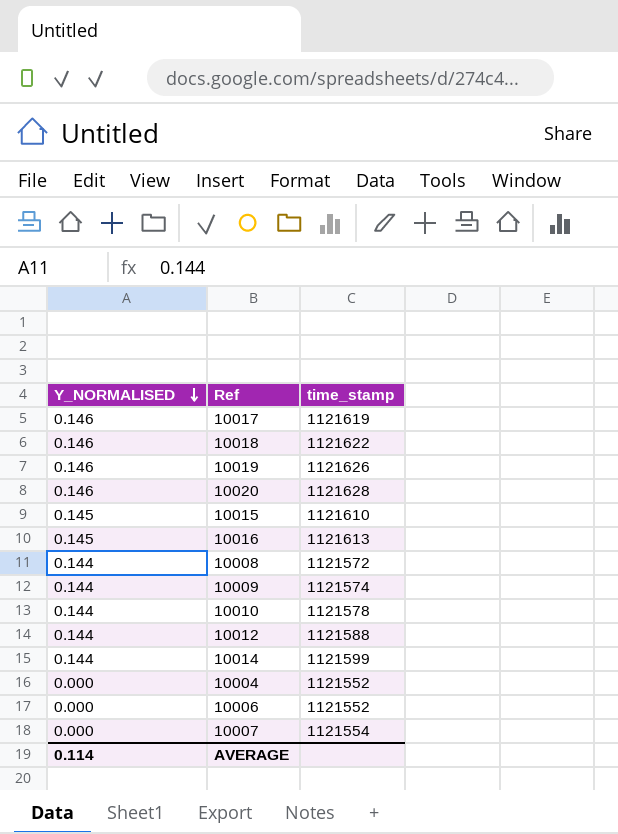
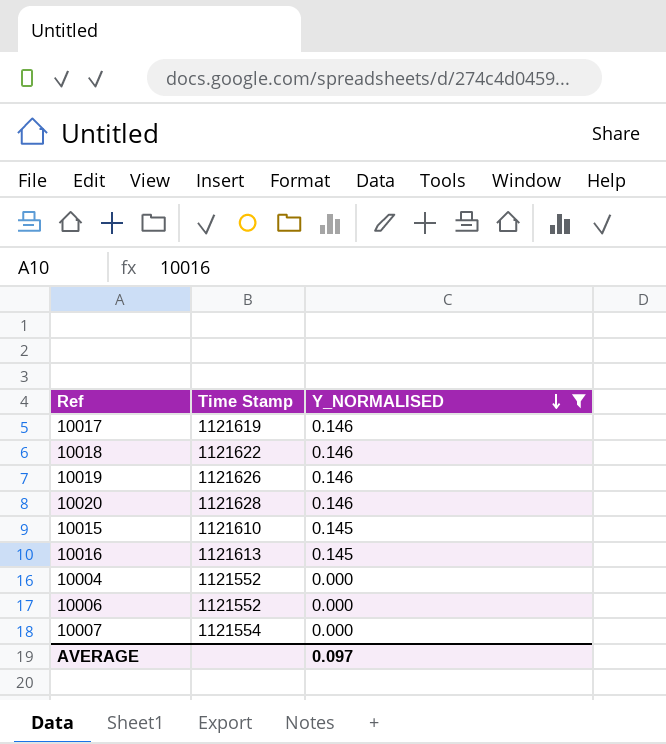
filter: none -> Y_NORMALISED != 0.144
column name: time_stamp -> Time Stamp
column Y_NORMALISED | position: 1 -> 3
AVERAGE | Y_NORMALISED: 0.114 -> 0.097

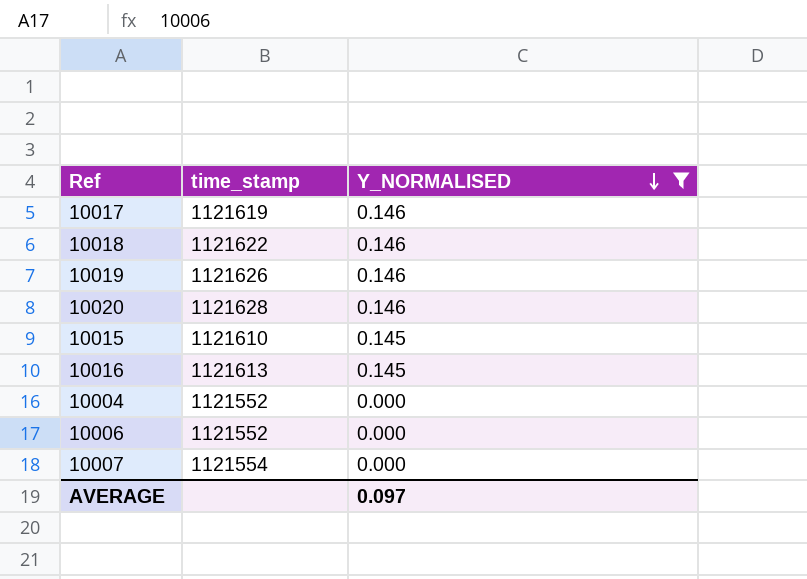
column name: Time Stamp -> time_stamp

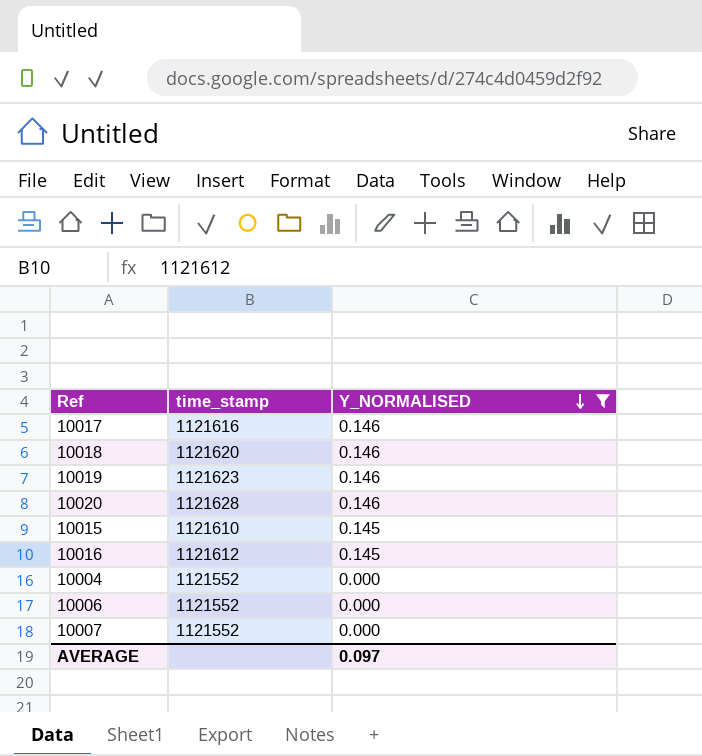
10017 | time_stamp: 1121619 -> 1121616
10018 | time_stamp: 1121622 -> 1121620
10019 | time_stamp: 1121626 -> 1121623
10016 | time_stamp: 1121613 -> 1121612
10007 | time_stamp: 1121554 -> 1121552

